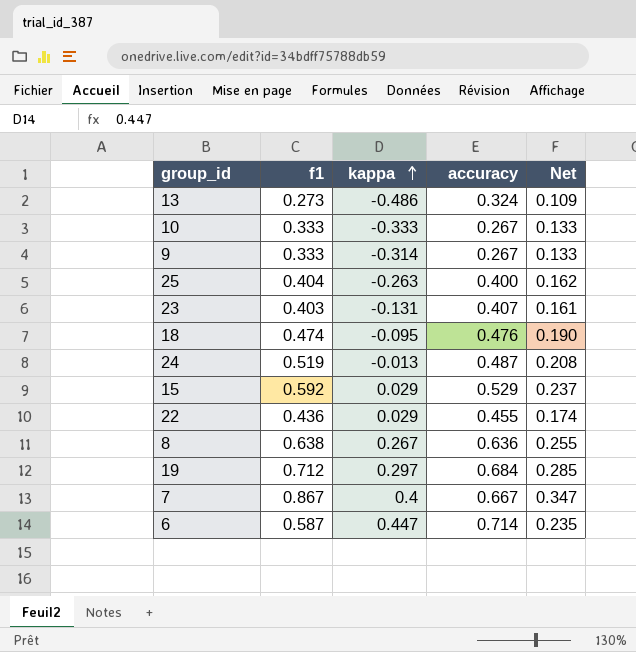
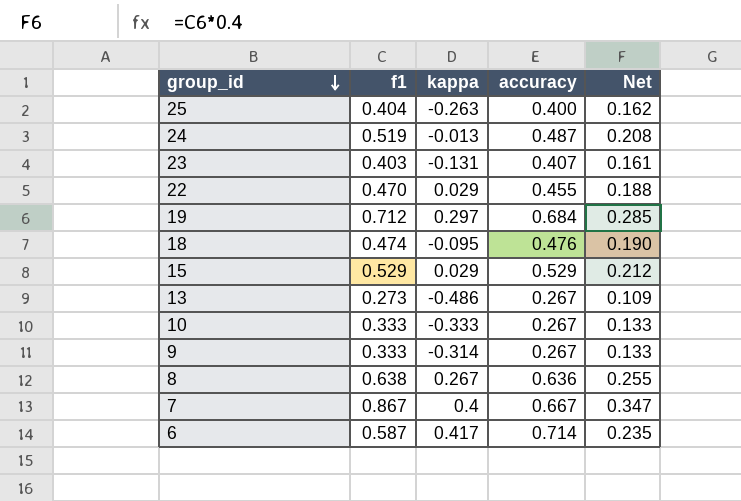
row order: kappa ascending -> group_id descending
22 | f1: 0.436 -> 0.470
22 | Net: 0.174 -> 0.188
15 | f1: 0.592 -> 0.529
15 | Net: 0.237 -> 0.212
13 | accuracy: 0.324 -> 0.267
6 | kappa: 0.447 -> 0.417

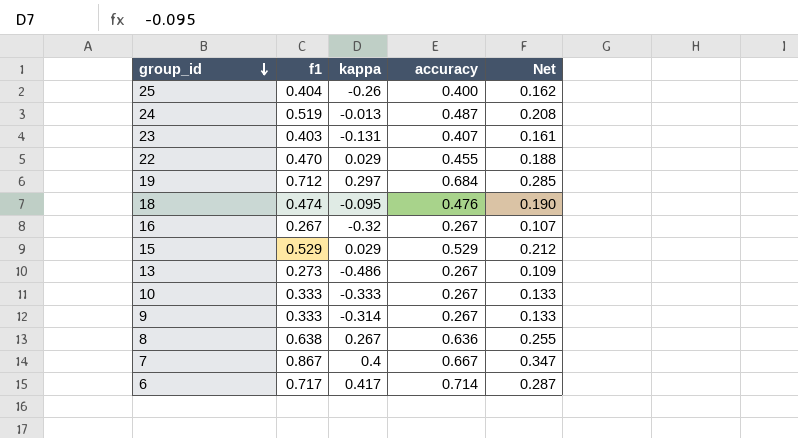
25 | kappa: -0.263 -> -0.26
row 16: none -> 0.267 | -0.32 | 0.267 | 0.107
6 | f1: 0.587 -> 0.717
6 | Net: 0.235 -> 0.287

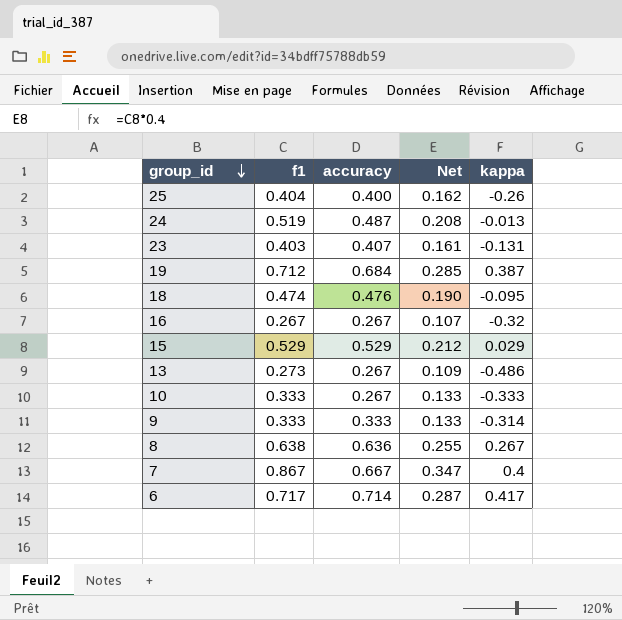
column kappa | position: 3 -> 5
row 22: 0.470 | 0.029 | 0.455 | 0.188 -> none
19 | kappa: 0.297 -> 0.387
9 | accuracy: 0.267 -> 0.333

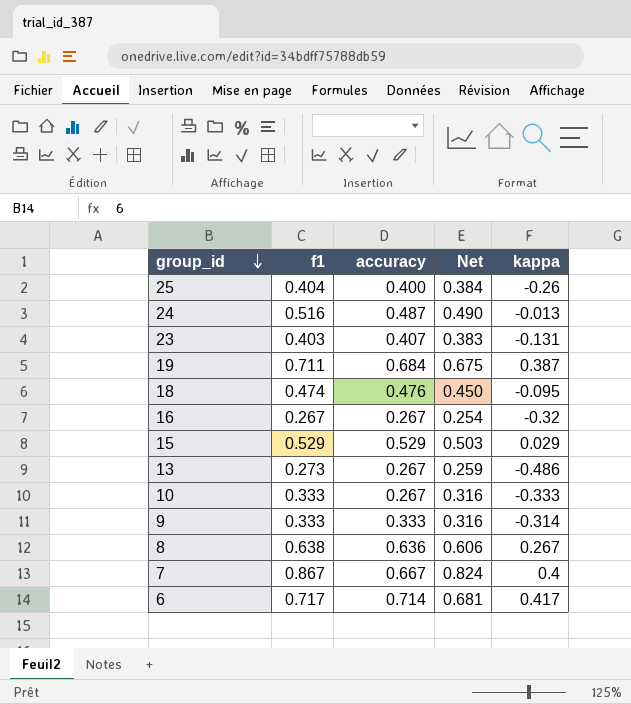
column Net | formula: [f1] * 0.4 -> [f1] * 0.95
24 | f1: 0.519 -> 0.516
19 | f1: 0.712 -> 0.711

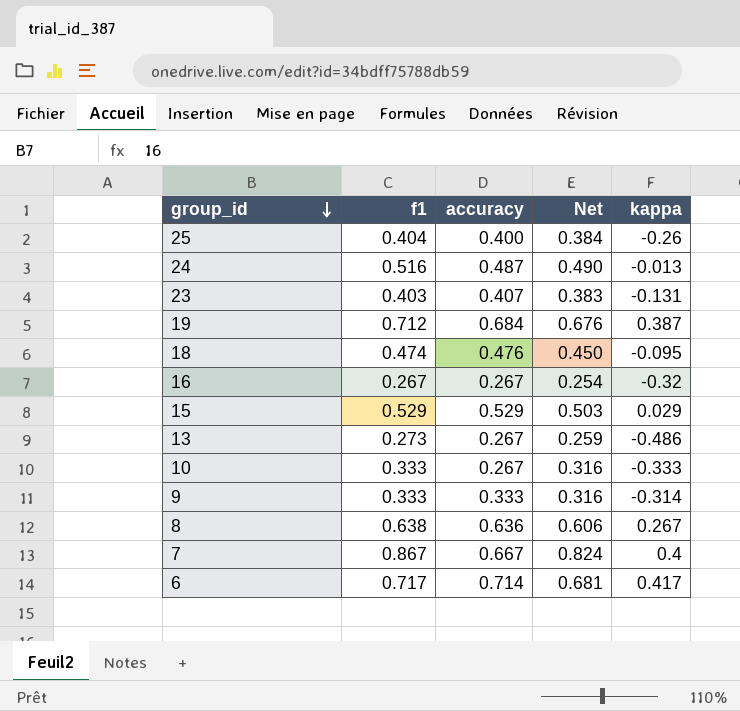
19 | f1: 0.711 -> 0.712
19 | Net: 0.675 -> 0.676

